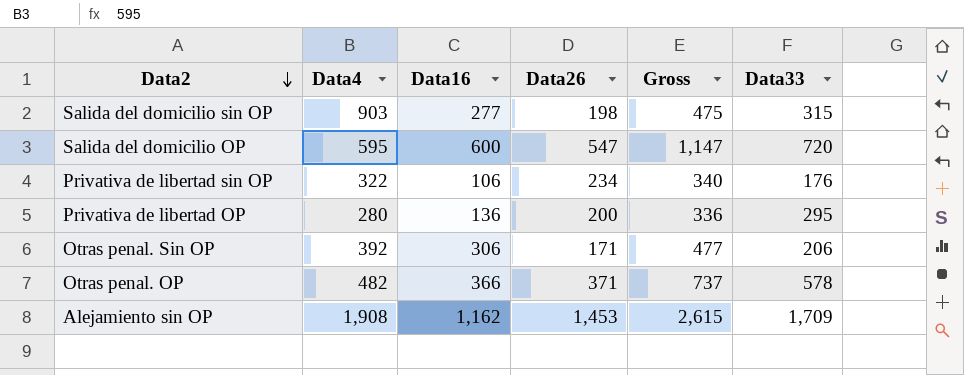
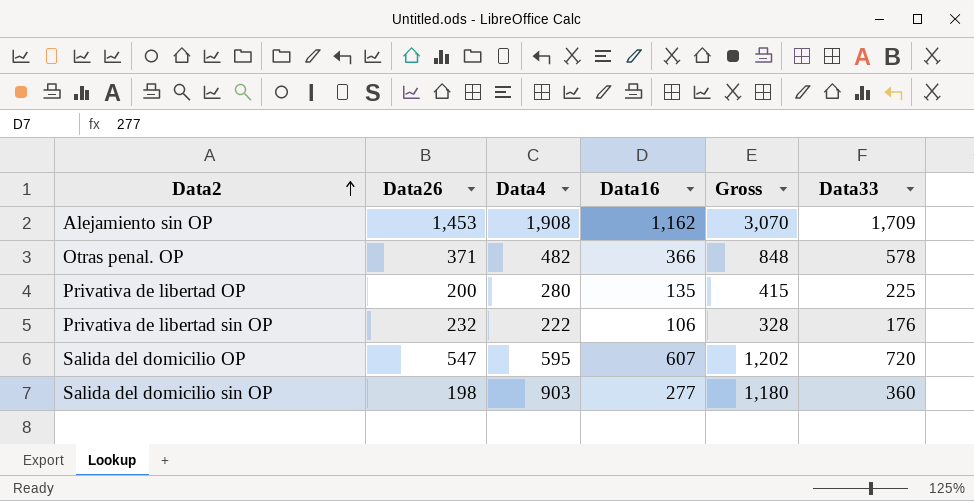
row order: Data2 descending -> Data2 ascending
column Data26 | position: 4 -> 2
column Gross | formula: [Data16] + [Data26] -> [Data4] + [Data16]
row Otras penal. Sin OP: 392 | 306 | 171 | 477 | 206 -> none
Privativa de libertad OP | Data16: 136 -> 135
Privativa de libertad OP | Data33: 295 -> 225
Privativa de libertad sin OP | Data26: 234 -> 232
Privativa de libertad sin OP | Data4: 322 -> 222
Salida del domicilio OP | Data16: 600 -> 607
Salida del domicilio sin OP | Data33: 315 -> 360

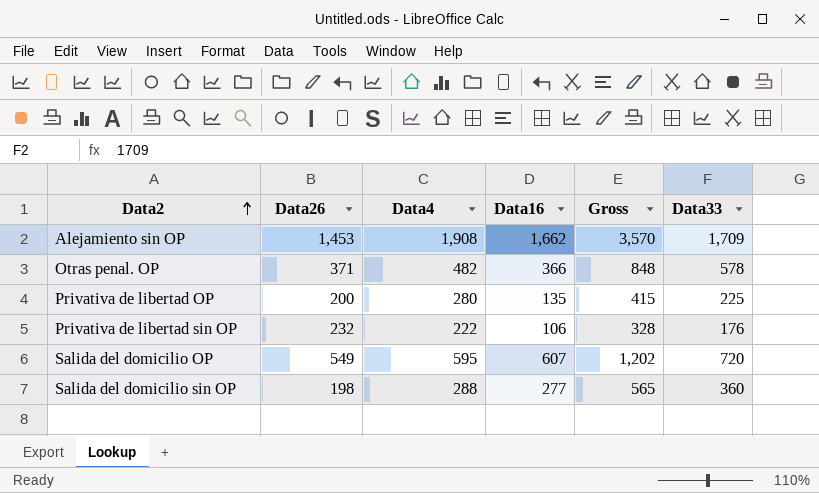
Alejamiento sin OP | Data16: 1,162 -> 1,662
Alejamiento sin OP | Gross: 3,070 -> 3,570
Salida del domicilio OP | Data26: 547 -> 549
Salida del domicilio sin OP | Data4: 903 -> 288
Salida del domicilio sin OP | Gross: 1,180 -> 565

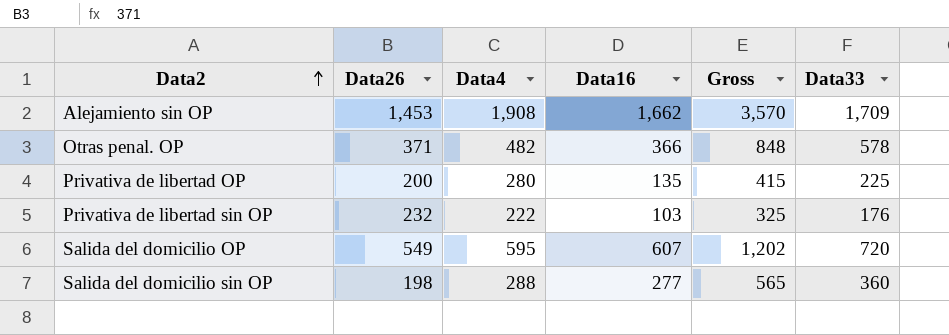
Privativa de libertad sin OP | Data16: 106 -> 103
Privativa de libertad sin OP | Gross: 328 -> 325

